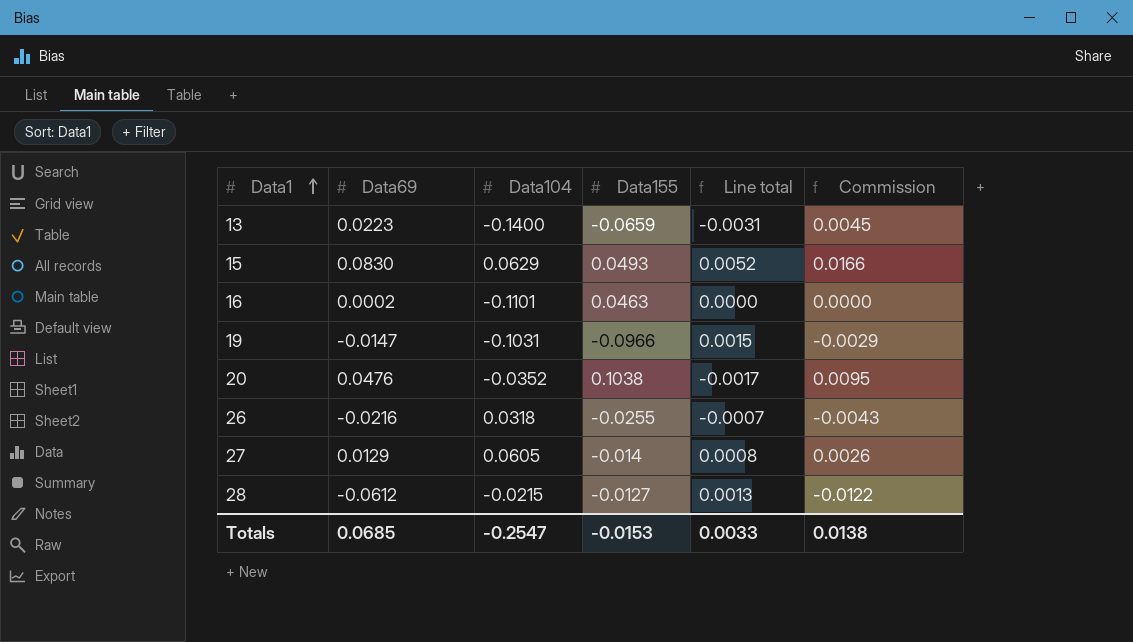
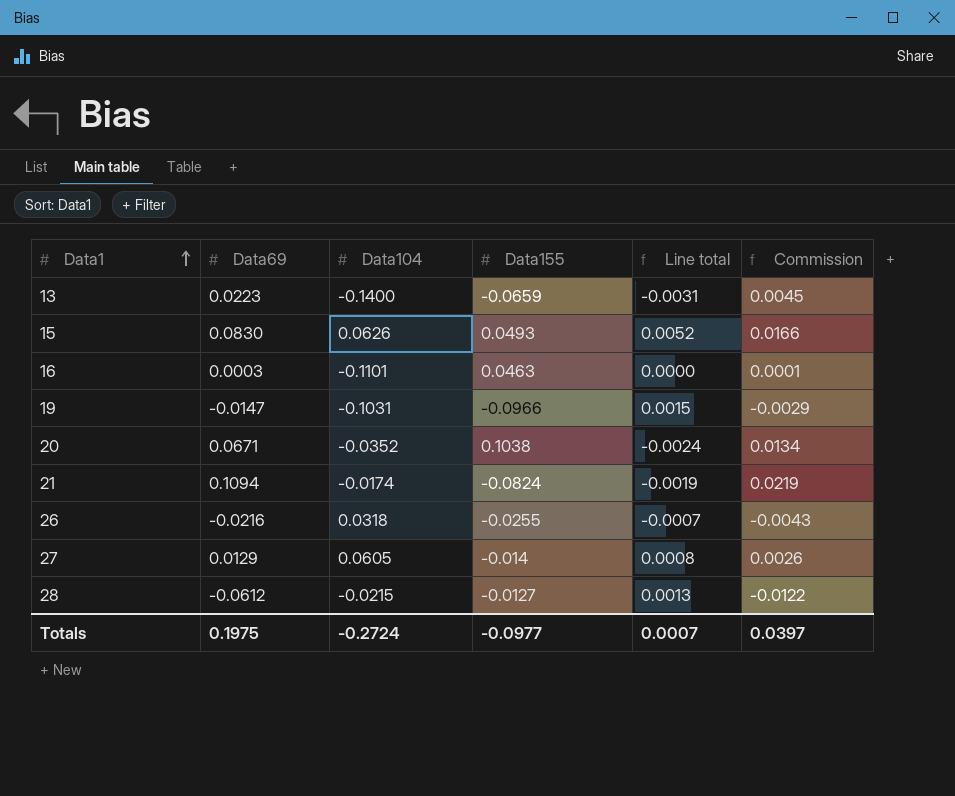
15 | Data104: 0.0629 -> 0.0626
16 | Data69: 0.0002 -> 0.0003
16 | Commission: 0.0000 -> 0.0001
20 | Data69: 0.0476 -> 0.0671
20 | Line total: -0.0017 -> -0.0024
20 | Commission: 0.0095 -> 0.0134
row 21: none -> 0.1094 | -0.0174 | -0.0824 | -0.0019 | 0.0219
Totals | Data69: 0.0685 -> 0.1975
Totals | Data104: -0.2547 -> -0.2724
Totals | Data155: -0.0153 -> -0.0977
Totals | Line total: 0.0033 -> 0.0007
Totals | Commission: 0.0138 -> 0.0397

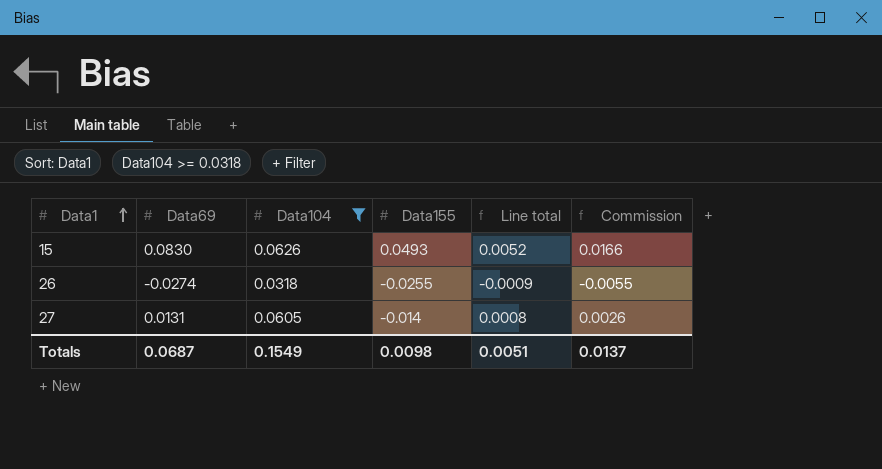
filter: none -> Data104 >= 0.0318
26 | Data69: -0.0216 -> -0.0274
26 | Line total: -0.0007 -> -0.0009
26 | Commission: -0.0043 -> -0.0055
27 | Data69: 0.0129 -> 0.0131
Totals | Data69: 0.1975 -> 0.0687
Totals | Data104: -0.2724 -> 0.1549
Totals | Data155: -0.0977 -> 0.0098
Totals | Line total: 0.0007 -> 0.0051
Totals | Commission: 0.0397 -> 0.0137

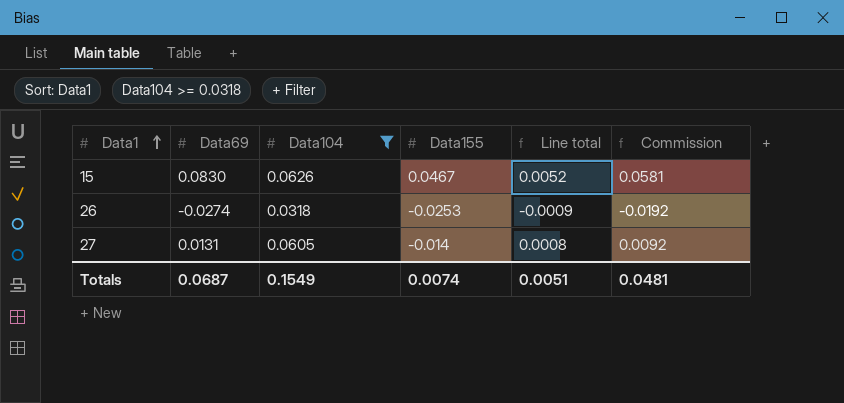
column Commission | formula: [Data69] * 0.2 -> [Data69] * 0.7
15 | Data155: 0.0493 -> 0.0467
26 | Data155: -0.0255 -> -0.0253
Totals | Data155: 0.0098 -> 0.0074
Totals | Commission: 0.0137 -> 0.0481

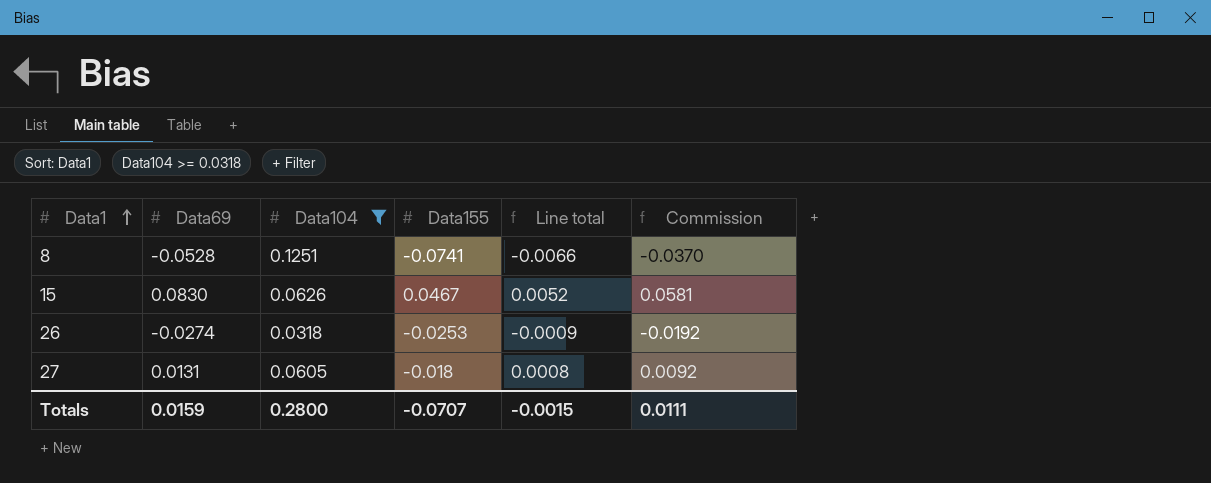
row 8: none -> -0.0528 | 0.1251 | -0.0741 | -0.0066 | -0.0370
27 | Data155: -0.014 -> -0.018
Totals | Data69: 0.0687 -> 0.0159
Totals | Data104: 0.1549 -> 0.2800
Totals | Data155: 0.0074 -> -0.0707
Totals | Line total: 0.0051 -> -0.0015
Totals | Commission: 0.0481 -> 0.0111

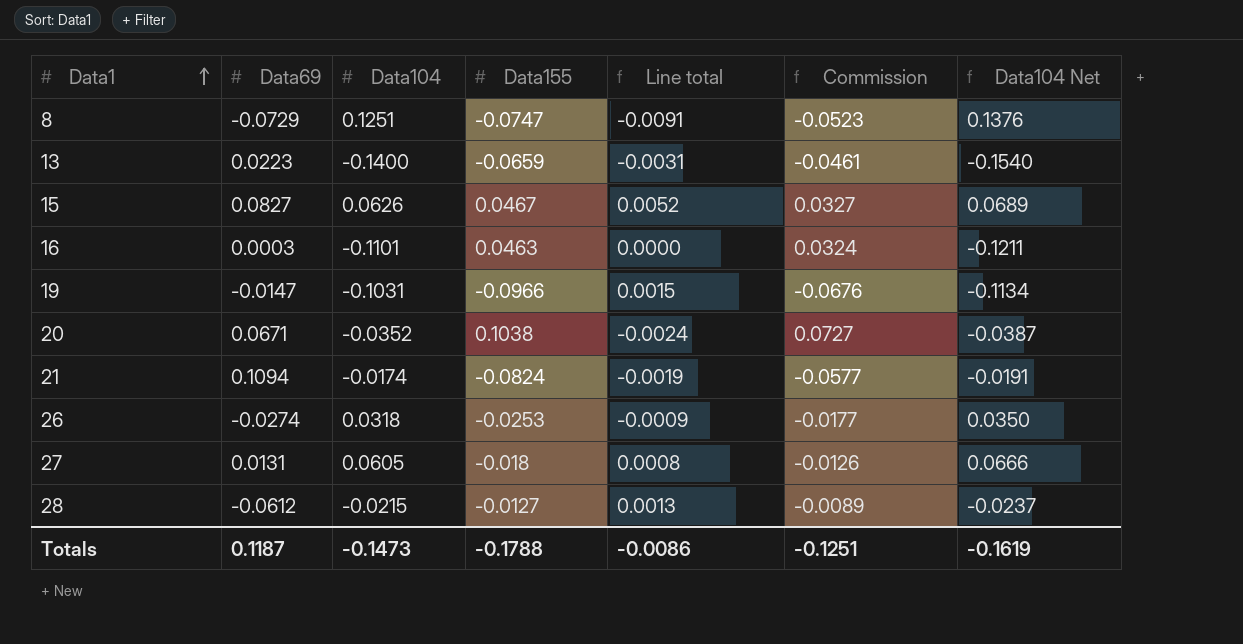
filter: Data104 >= 0.0318 -> none
column Commission | formula: [Data69] * 0.7 -> [Data155] * 0.7
column Data104 Net | formula: none -> [Data104] * 1.1
8 | Data69: -0.0528 -> -0.0729
8 | Data155: -0.0741 -> -0.0747
8 | Line total: -0.0066 -> -0.0091
15 | Data69: 0.0830 -> 0.0827
Totals | Data69: 0.0159 -> 0.1187
Totals | Data104: 0.2800 -> -0.1473
Totals | Data155: -0.0707 -> -0.1788
Totals | Line total: -0.0015 -> -0.0086
Totals | Commission: 0.0111 -> -0.1251

